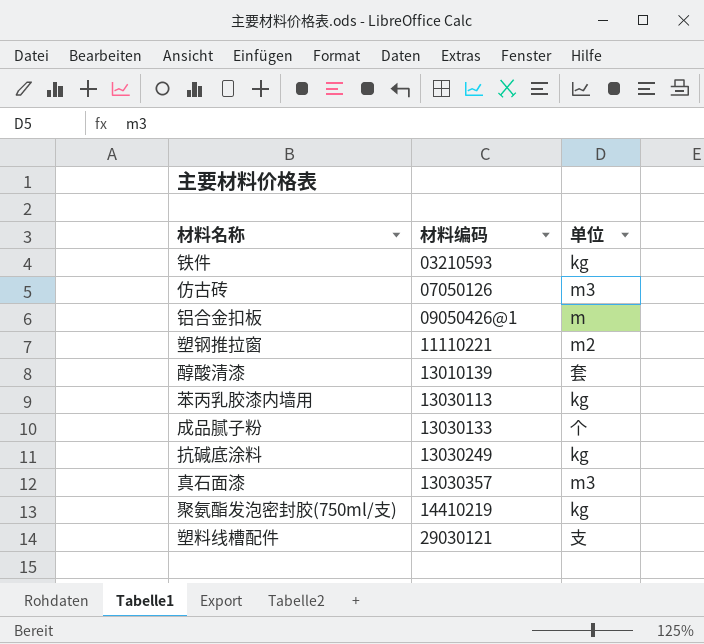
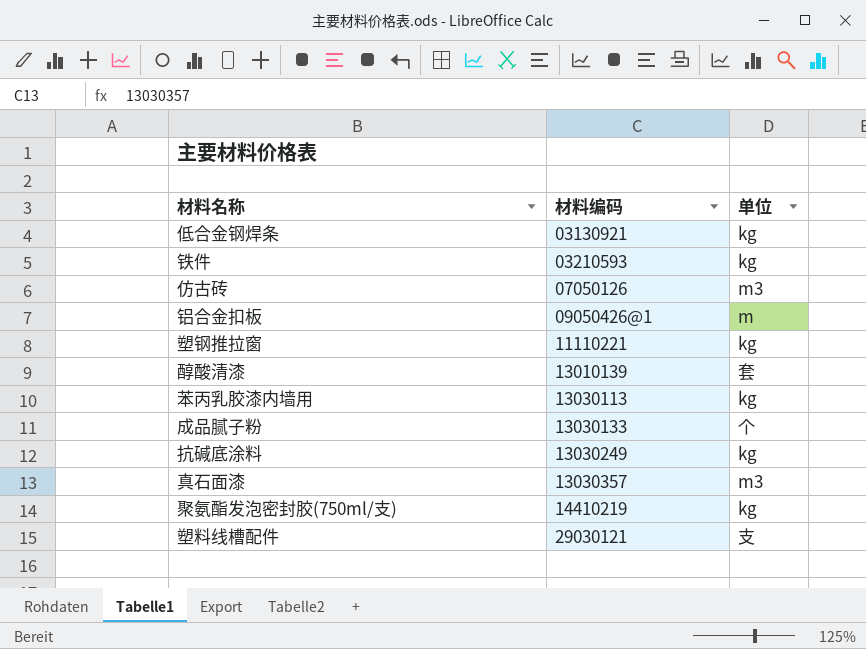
row 低合金钢焊条: none -> 03130921 | kg
塑钢推拉窗 | 单位: m2 -> kg

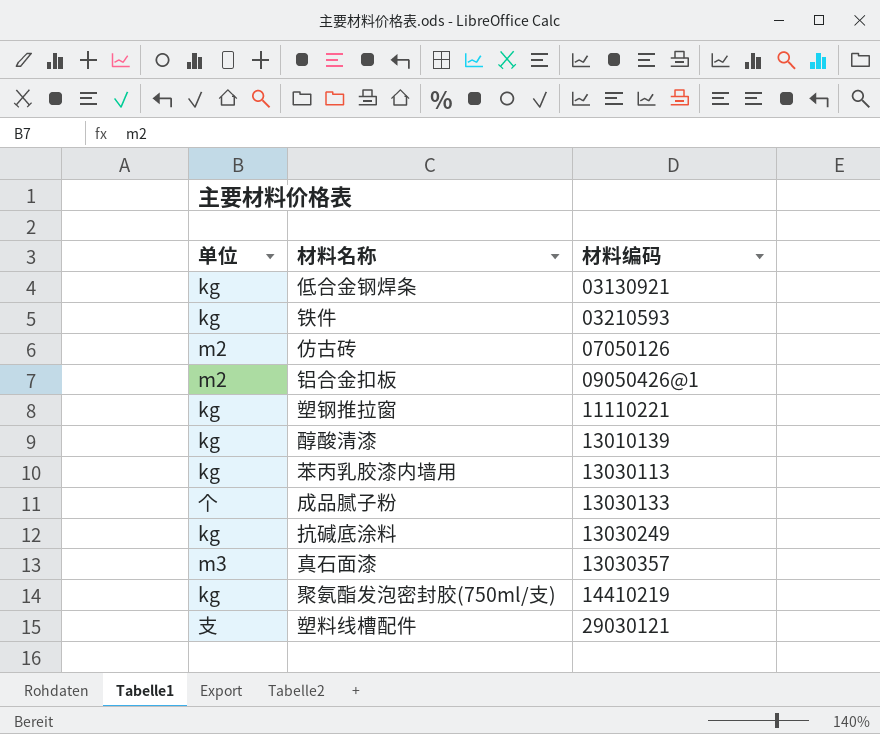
column 单位 | position: 3 -> 1
仿古砖 | 单位: m3 -> m2
铝合金扣板 | 单位: m -> m2
醇酸清漆 | 单位: 套 -> kg

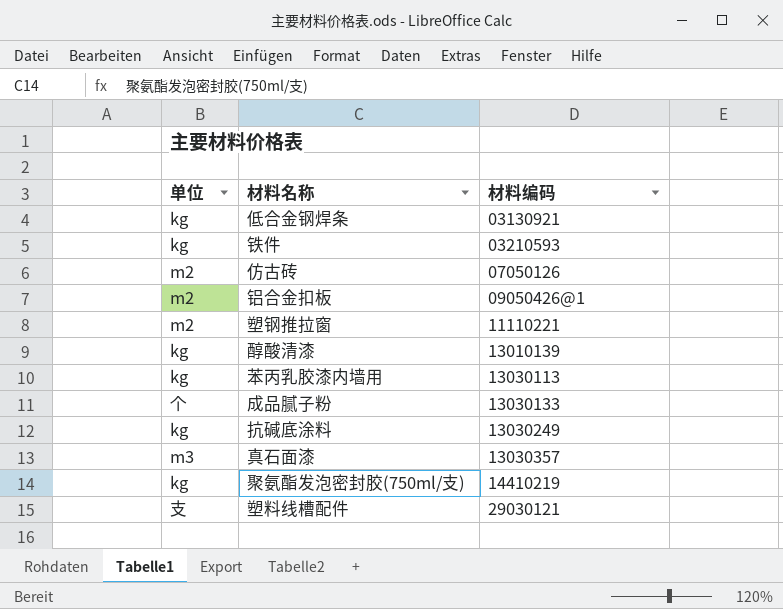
塑钢推拉窗 | 单位: kg -> m2

